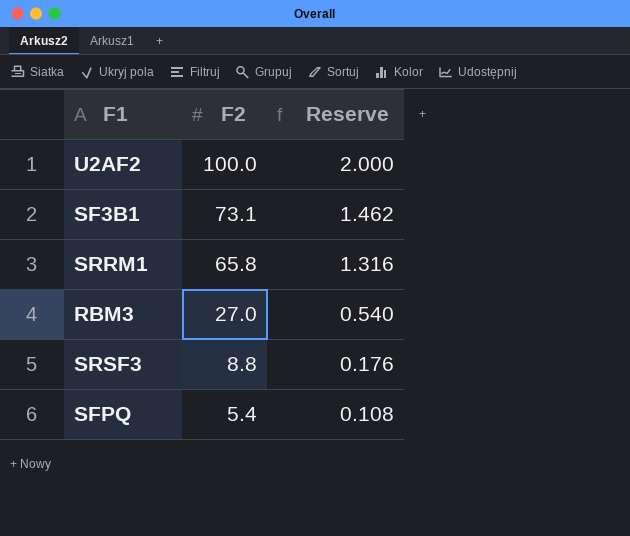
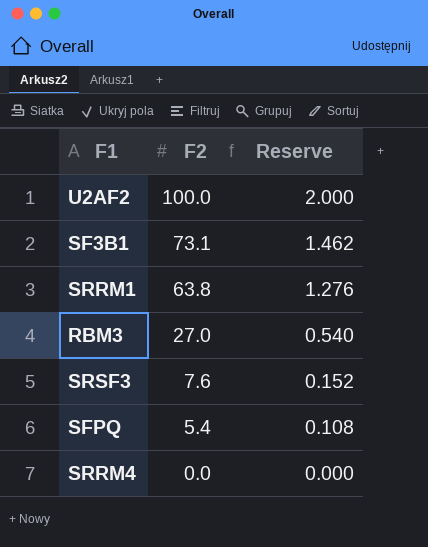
SRRM1 | F2: 65.8 -> 63.8
SRRM1 | Reserve: 1.316 -> 1.276
SRSF3 | F2: 8.8 -> 7.6
SRSF3 | Reserve: 0.176 -> 0.152
row SRRM4: none -> 0.0 | 0.000

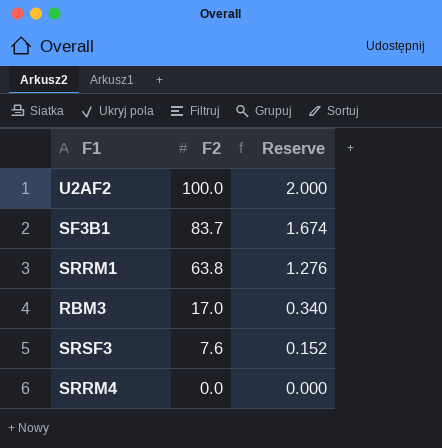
row SFPQ: 5.4 | 0.108 -> none
SF3B1 | F2: 73.1 -> 83.7
SF3B1 | Reserve: 1.462 -> 1.674
RBM3 | F2: 27.0 -> 17.0
RBM3 | Reserve: 0.540 -> 0.340

